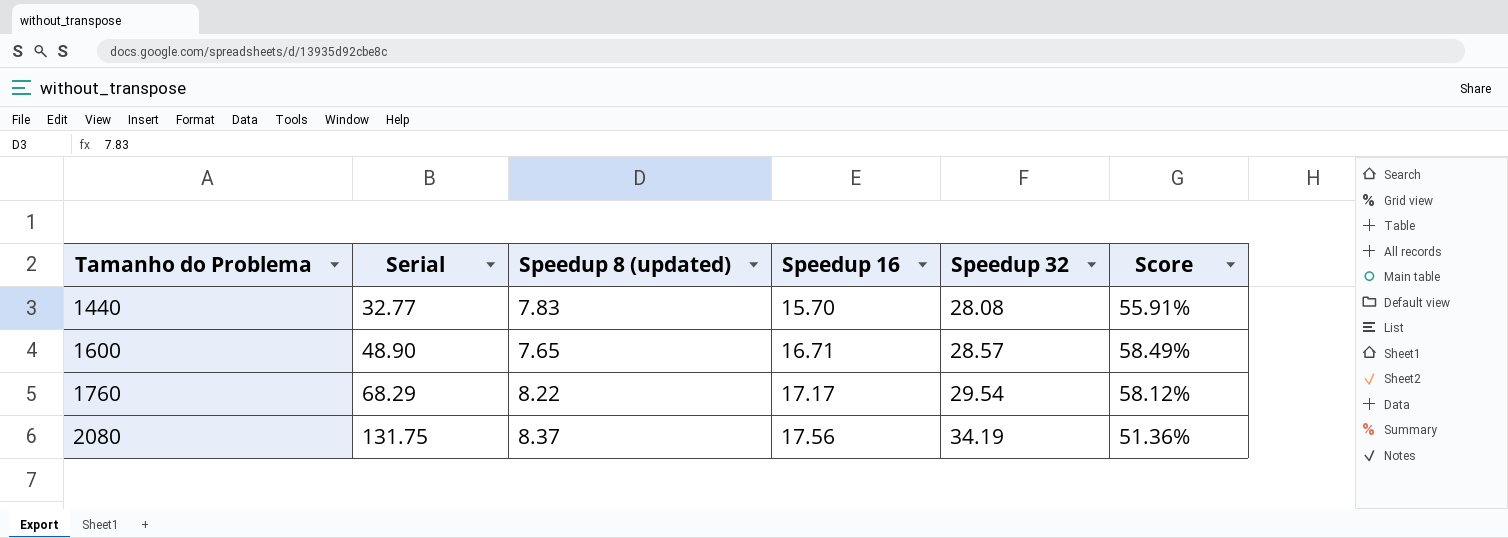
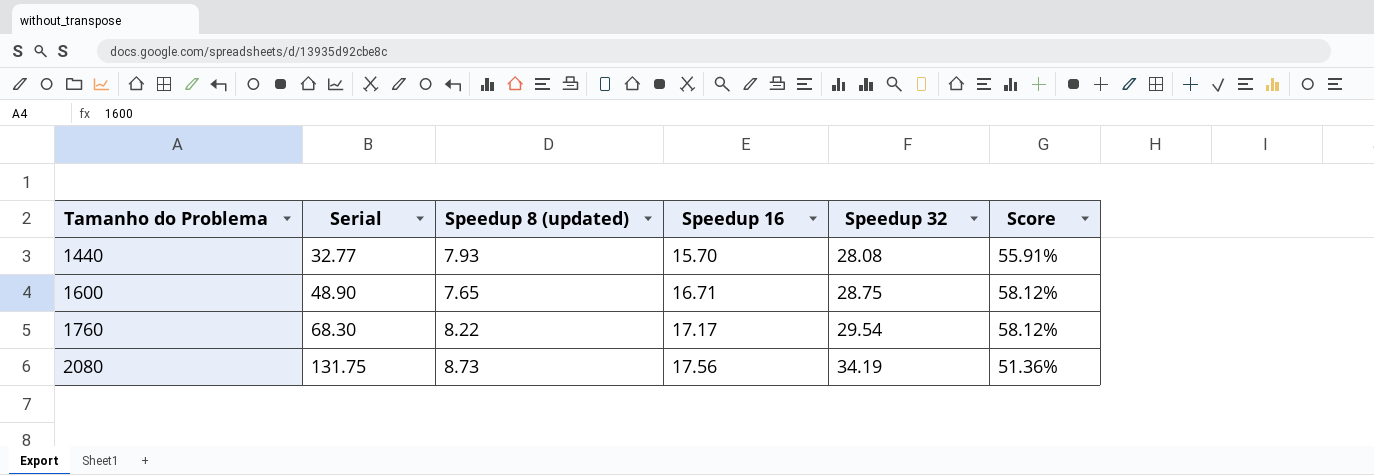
1440 | Speedup 8 (updated): 7.83 -> 7.93
1600 | Speedup 32: 28.57 -> 28.75
1600 | Score: 58.49% -> 58.12%
1760 | Serial: 68.29 -> 68.30
2080 | Speedup 8 (updated): 8.37 -> 8.73

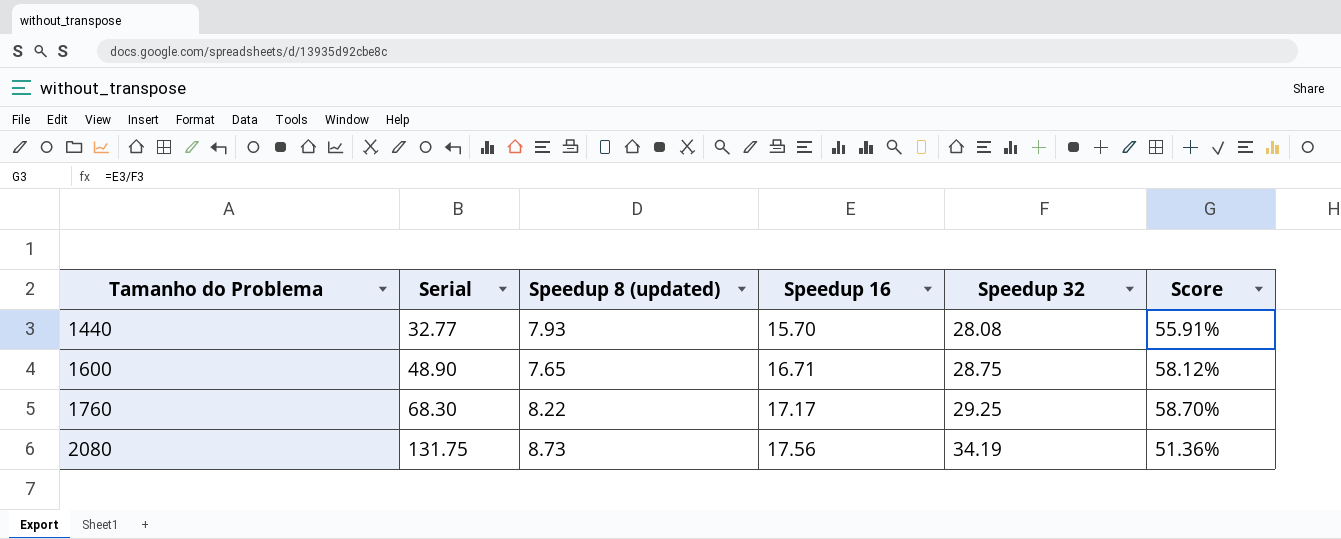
1760 | Speedup 32: 29.54 -> 29.25
1760 | Score: 58.12% -> 58.70%

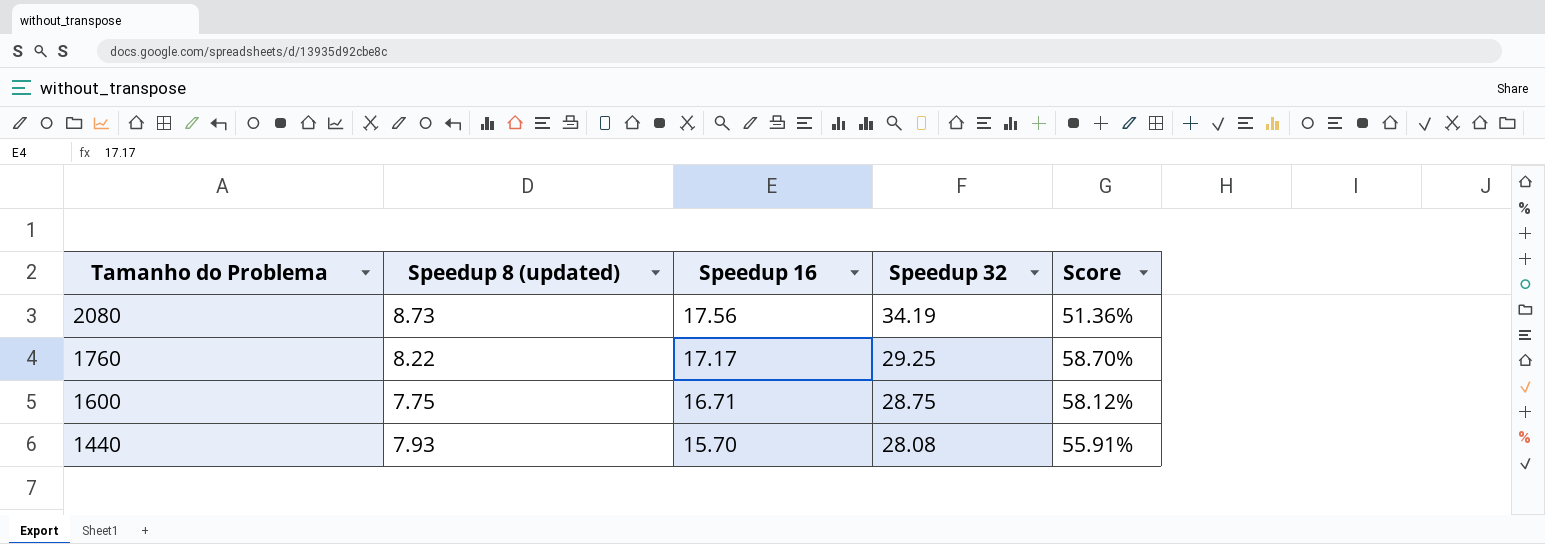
row order: Tamanho do Problema ascending -> Tamanho do Problema descending
column Serial | position: 2 -> none
1600 | Speedup 8 (updated): 7.65 -> 7.75

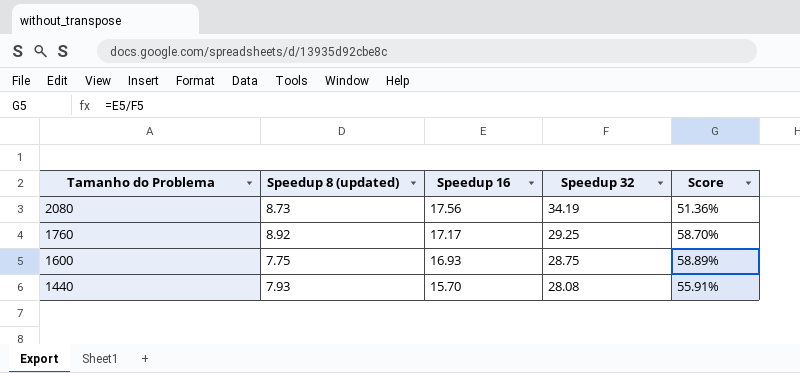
1760 | Speedup 8 (updated): 8.22 -> 8.92
1600 | Speedup 16: 16.71 -> 16.93
1600 | Score: 58.12% -> 58.89%

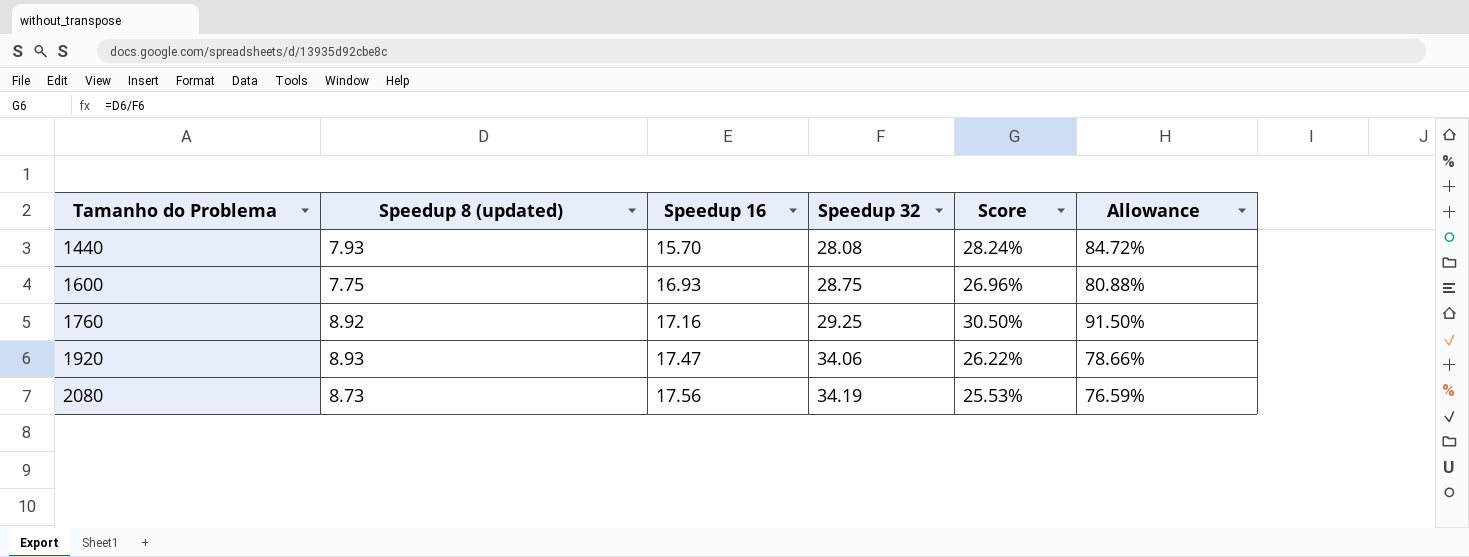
row order: Tamanho do Problema descending -> Tamanho do Problema ascending
column Score | formula: [Speedup 16] / [Speedup 32] -> [Speedup 8 (updated)] / [Speedup 32]
column Allowance | formula: none -> [Score] * 3
1760 | Speedup 16: 17.17 -> 17.16
row 1920: none -> 8.93 | 17.47 | 34.06 | 26.22% | 78.66%

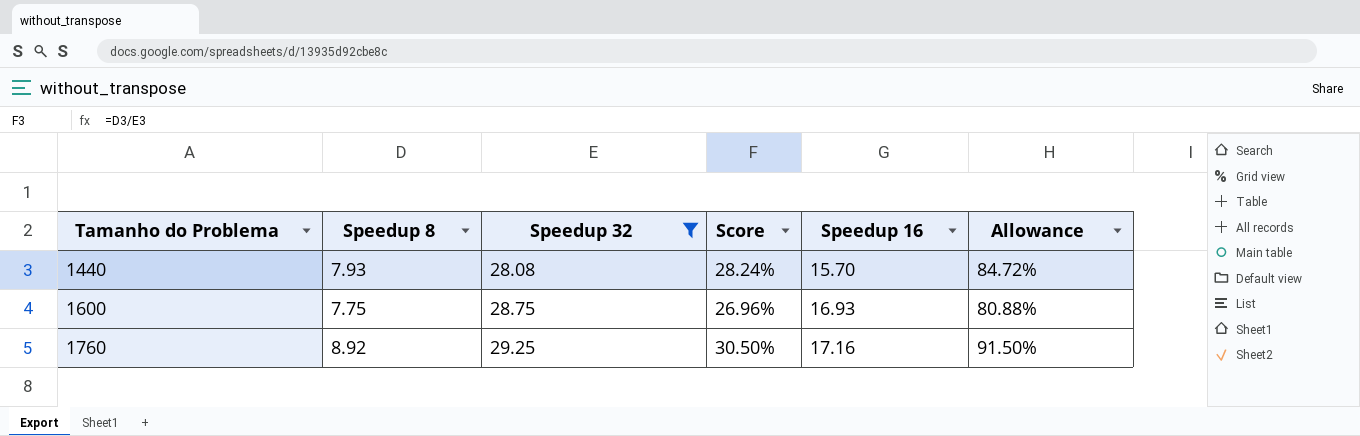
filter: none -> Speedup 32 <= 29.25
column name: Speedup 8 (updated) -> Speedup 8
column Speedup 16 | position: 3 -> 5

